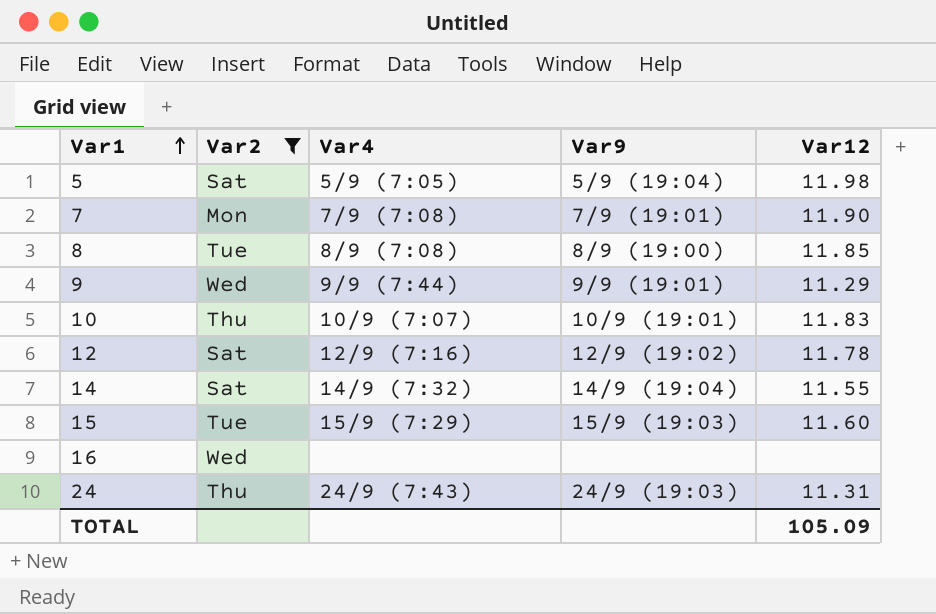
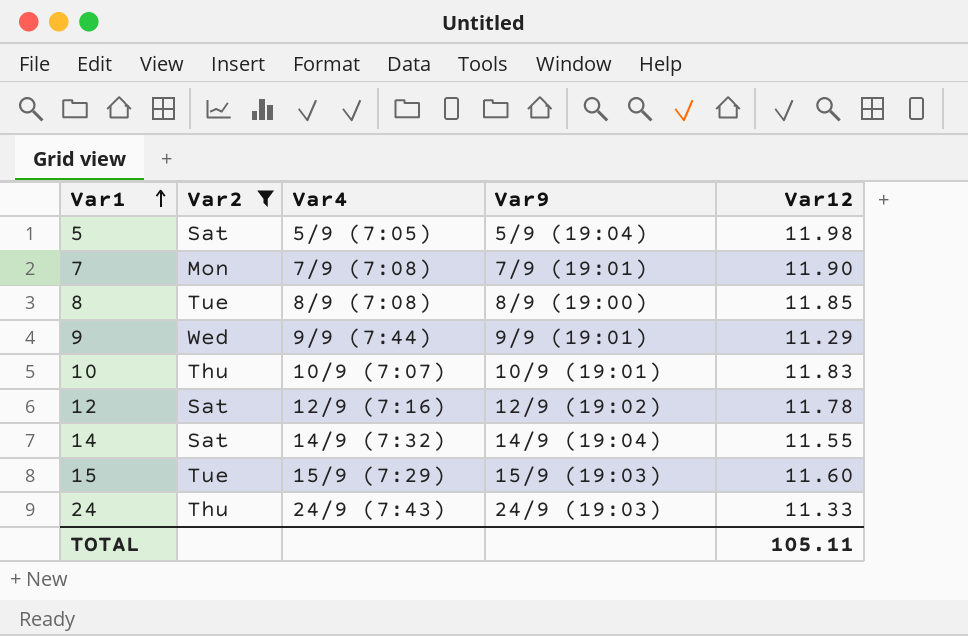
row 16: Wed | none | none | none -> none
24 | Var12: 11.31 -> 11.33
TOTAL | Var12: 105.09 -> 105.11

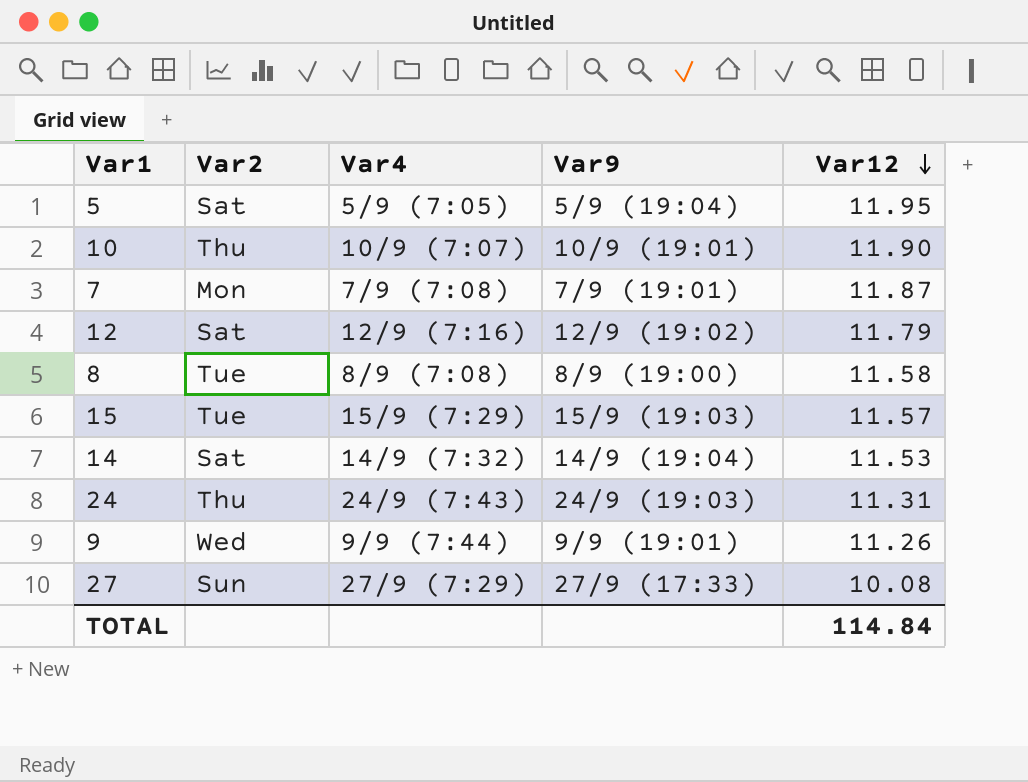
filter: Var2 != Sun -> none
row order: Var1 ascending -> Var12 descending
5 | Var12: 11.98 -> 11.95
10 | Var12: 11.83 -> 11.90
7 | Var12: 11.90 -> 11.87
12 | Var12: 11.78 -> 11.79
8 | Var12: 11.85 -> 11.58
15 | Var12: 11.60 -> 11.57
14 | Var12: 11.55 -> 11.53
24 | Var12: 11.33 -> 11.31
9 | Var12: 11.29 -> 11.26
TOTAL | Var12: 105.11 -> 114.84

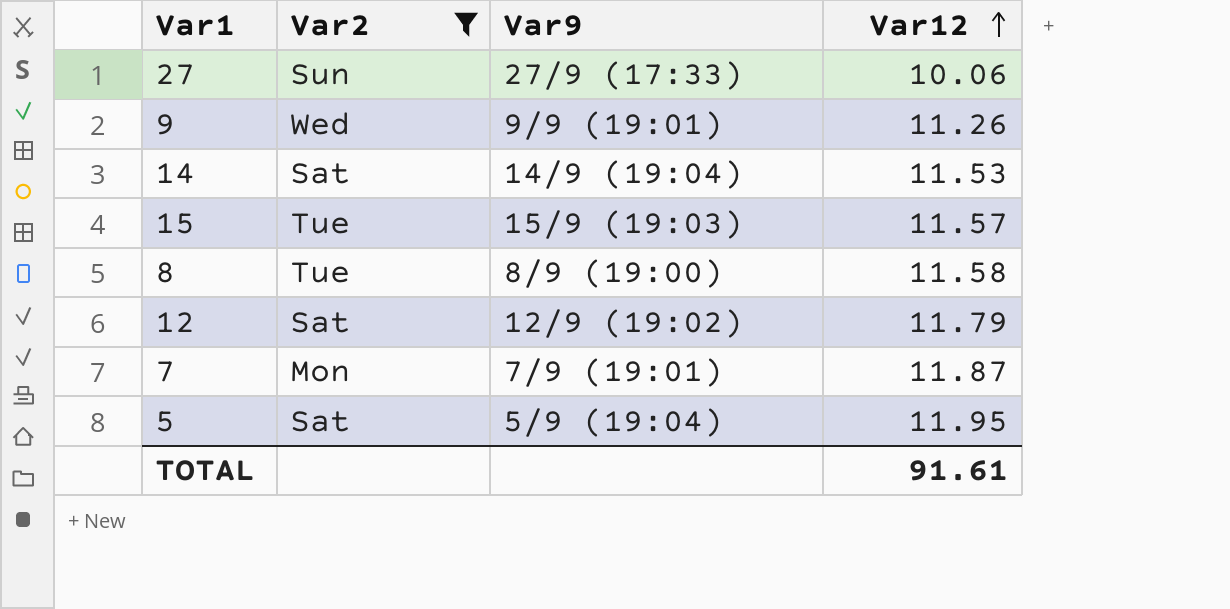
filter: none -> Var2 != Thu
row order: Var12 descending -> Var12 ascending
column Var4 | position: 3 -> none
27 | Var12: 10.08 -> 10.06
TOTAL | Var12: 114.84 -> 91.61

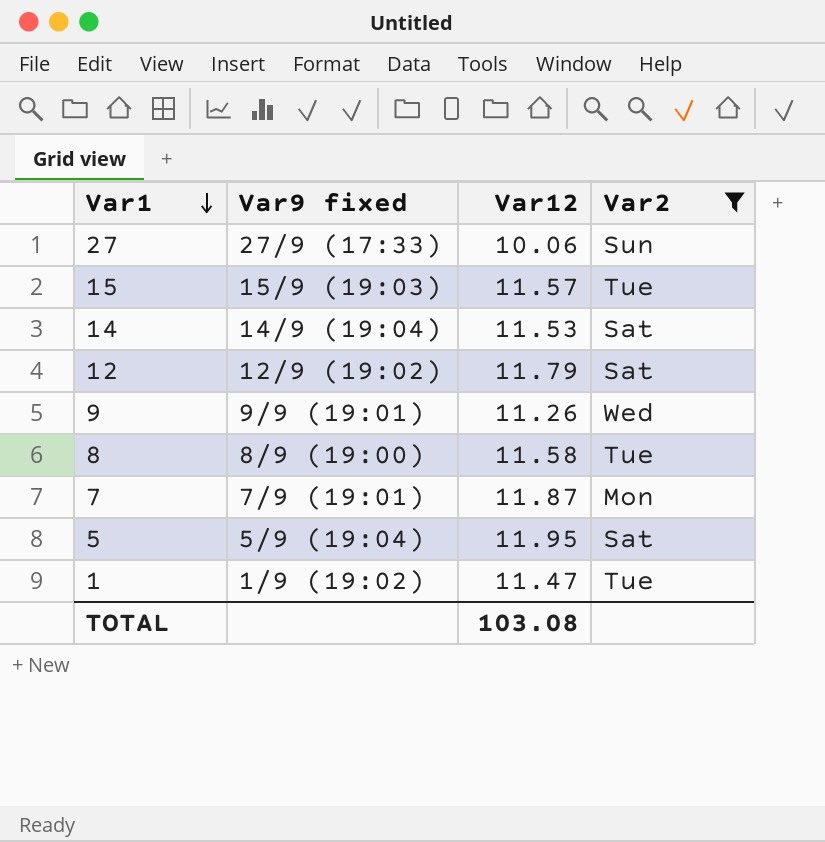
row order: Var12 ascending -> Var1 descending
column name: Var9 -> Var9 fixed
column Var2 | position: 2 -> 4
row 1: none -> 1/9 (19:02) | 11.47 | Tue
TOTAL | Var12: 91.61 -> 103.08

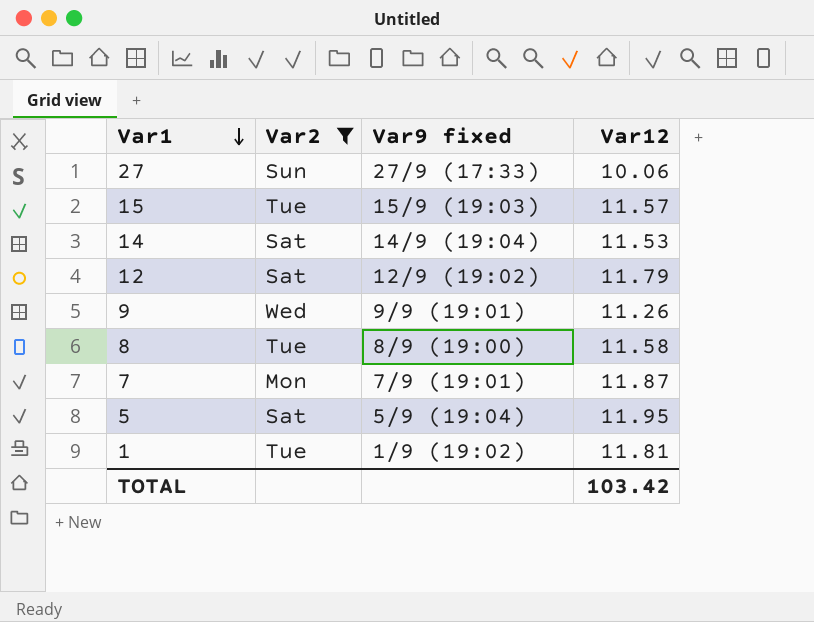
column Var2 | position: 4 -> 2
1 | Var12: 11.47 -> 11.81
TOTAL | Var12: 103.08 -> 103.42

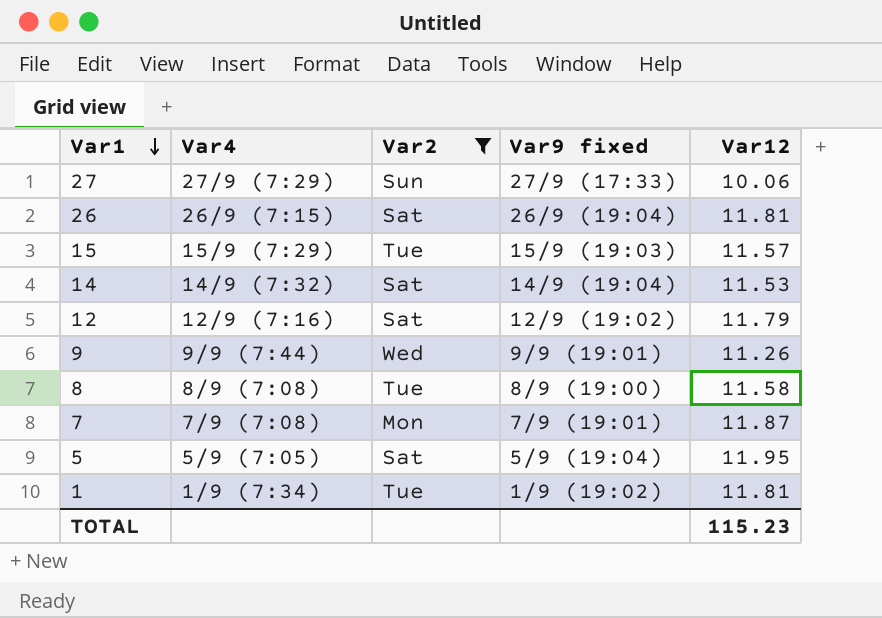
column Var4 | position: none -> 2
row 26: none -> 26/9 (7:15) | Sat | 26/9 (19:04) | 11.81
TOTAL | Var12: 103.42 -> 115.23

